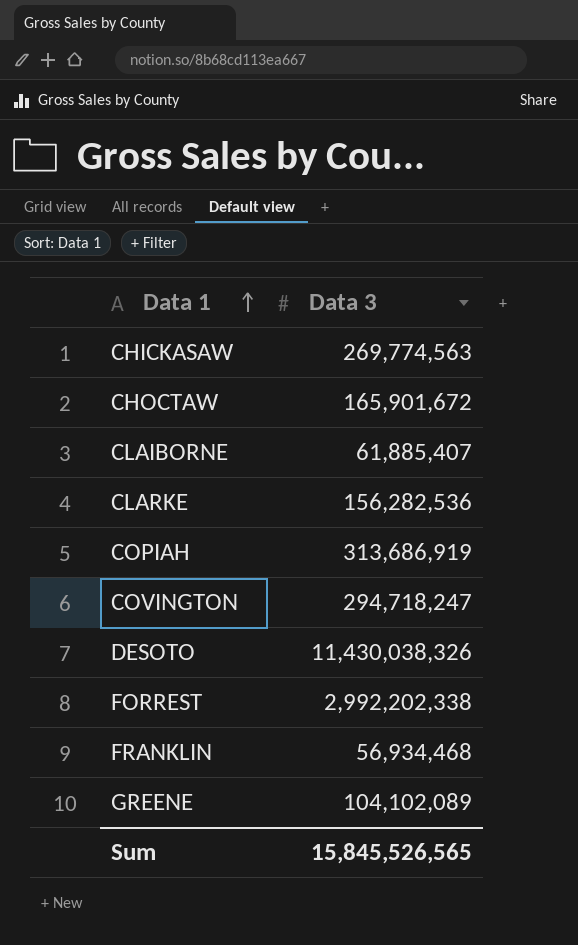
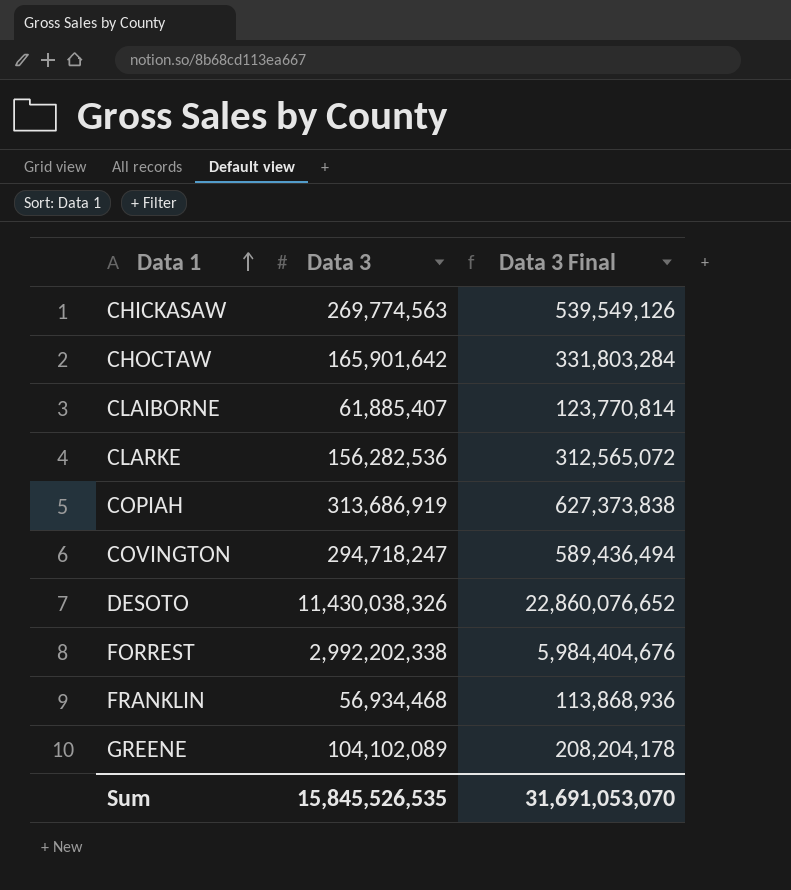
column Data 3 Final | formula: none -> [Data 3] * 2
CHOCTAW | Data 3: 165,901,672 -> 165,901,642
Sum | Data 3: 15,845,526,565 -> 15,845,526,535

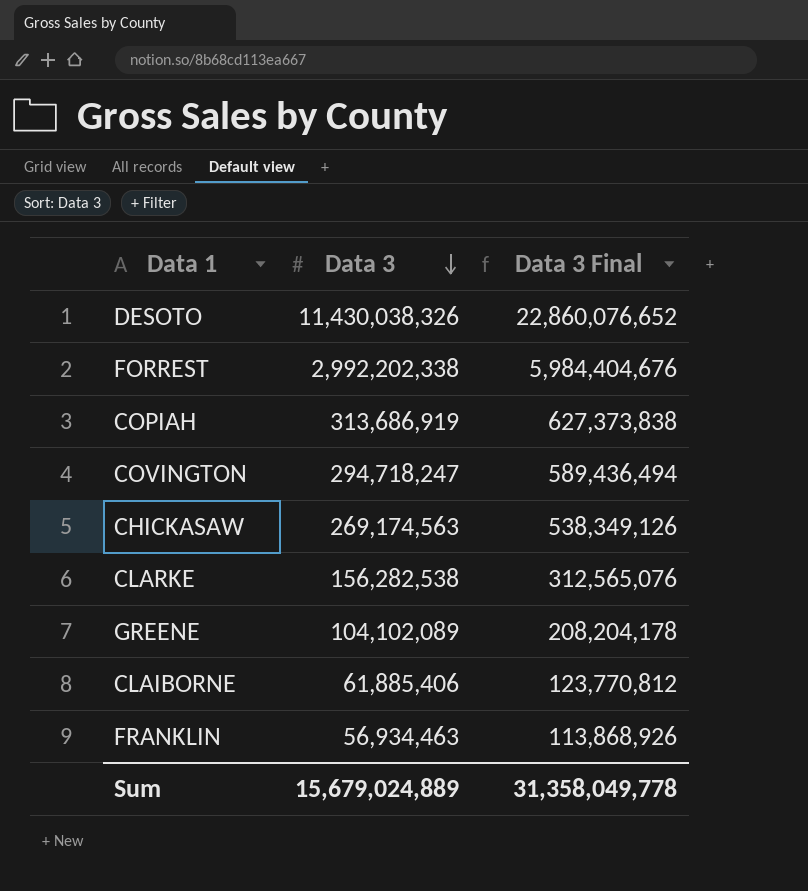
row order: Data 1 ascending -> Data 3 descending
row CHOCTAW: 165,901,642 | 331,803,284 -> none
CHICKASAW | Data 3: 269,774,563 -> 269,174,563
CHICKASAW | Data 3 Final: 539,549,126 -> 538,349,126
CLARKE | Data 3: 156,282,536 -> 156,282,538
CLARKE | Data 3 Final: 312,565,072 -> 312,565,076
CLAIBORNE | Data 3: 61,885,407 -> 61,885,406
CLAIBORNE | Data 3 Final: 123,770,814 -> 123,770,812
FRANKLIN | Data 3: 56,934,468 -> 56,934,463
FRANKLIN | Data 3 Final: 113,868,936 -> 113,868,926
Sum | Data 3: 15,845,526,535 -> 15,679,024,889
Sum | Data 3 Final: 31,691,053,070 -> 31,358,049,778

